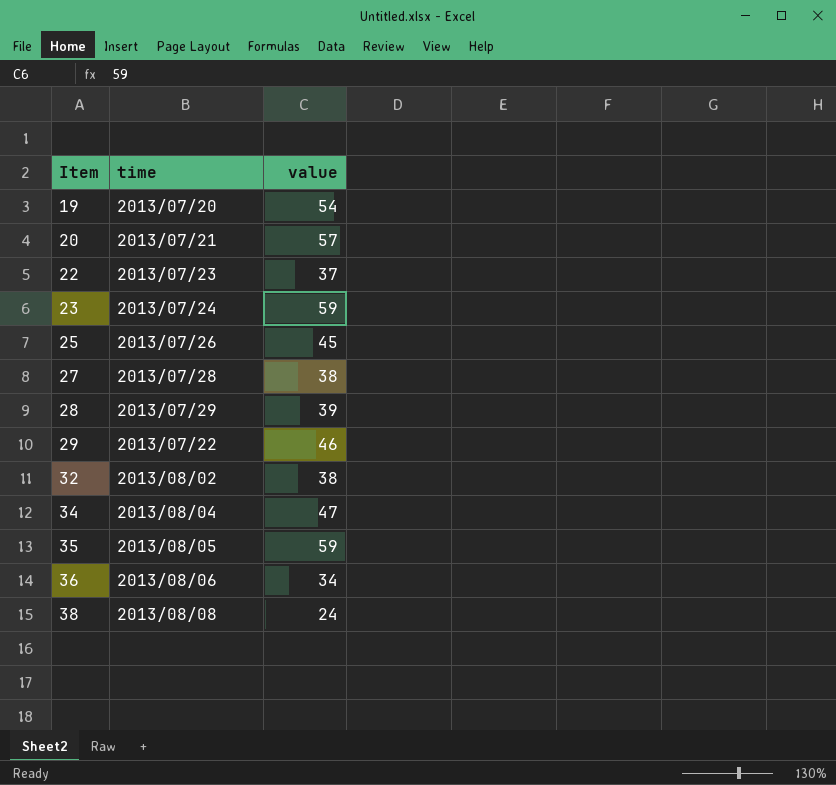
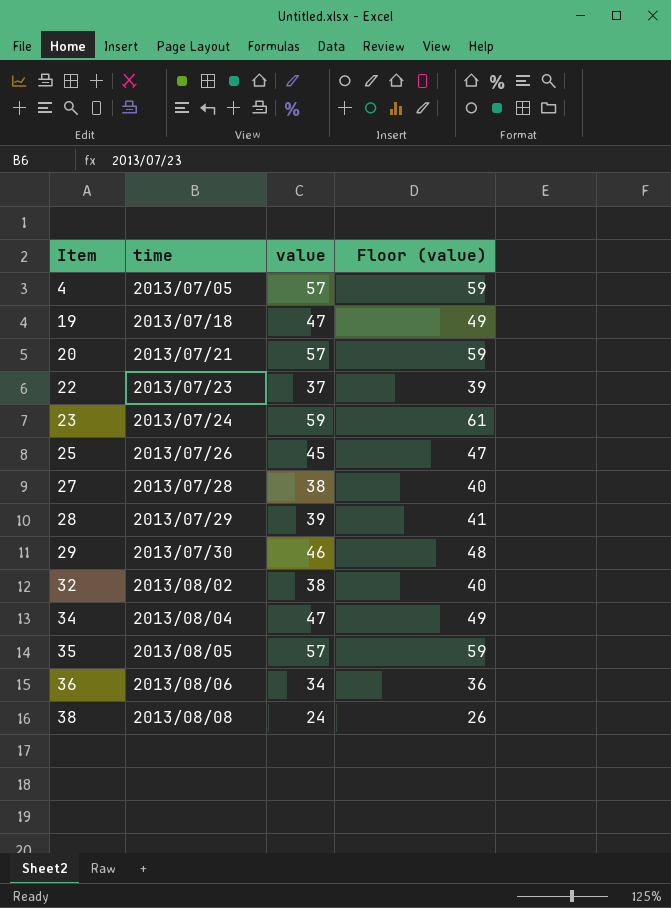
column Floor (value) | formula: none -> [value] + 2
row 4: none -> 2013/07/05 | 57 | 59
19 | time: 2013/07/20 -> 2013/07/18
19 | value: 54 -> 47
29 | time: 2013/07/22 -> 2013/07/30
35 | value: 59 -> 57

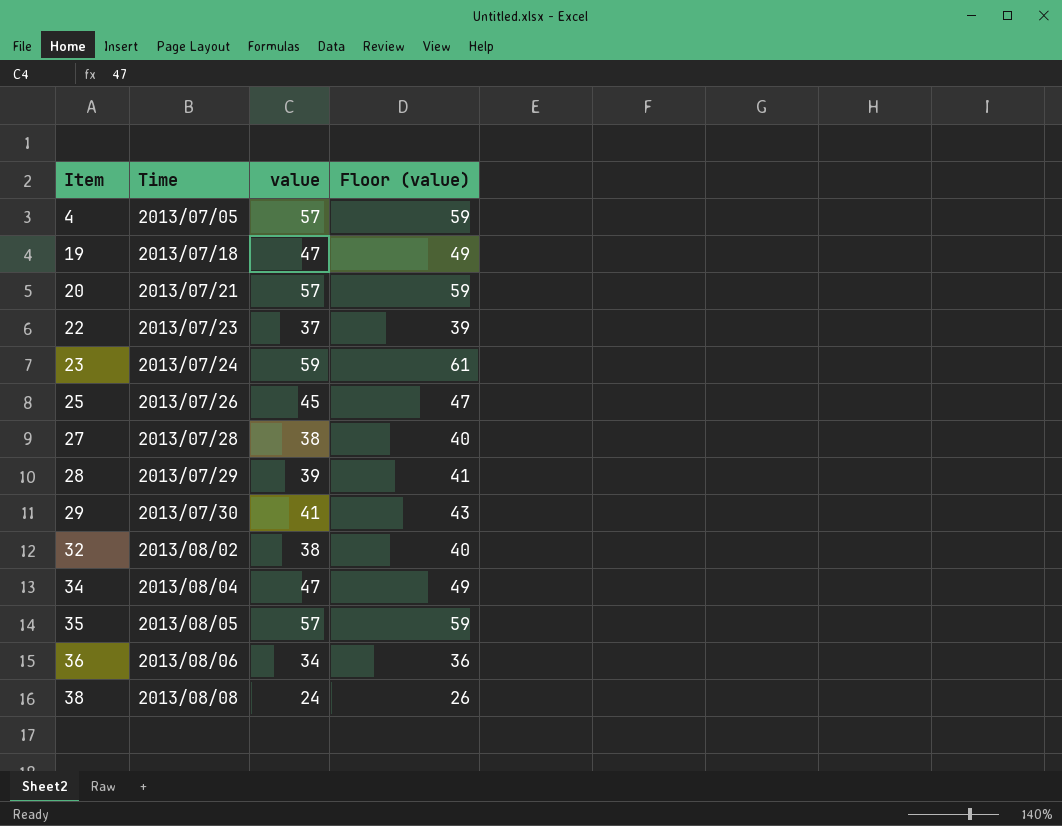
column name: time -> Time
29 | value: 46 -> 41
29 | Floor (value): 48 -> 43

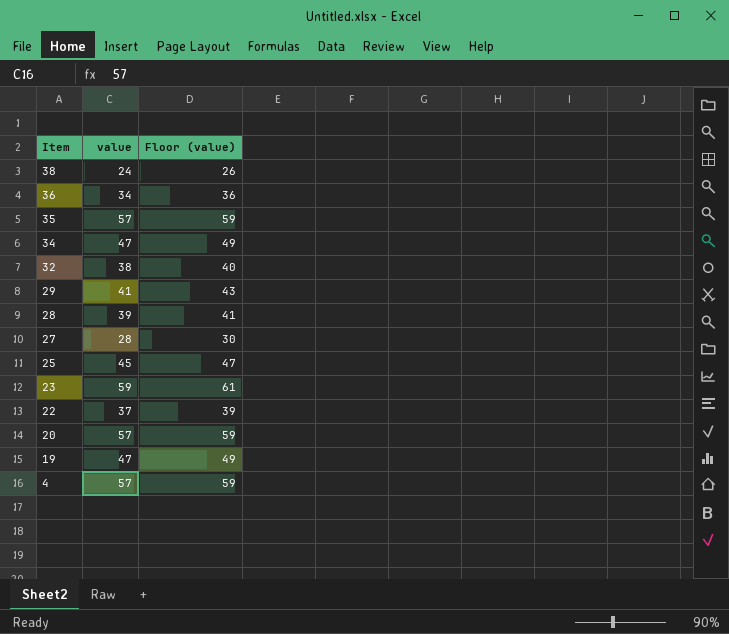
row order: Item ascending -> Item descending
column Time | position: 2 -> none
27 | value: 38 -> 28
27 | Floor (value): 40 -> 30

